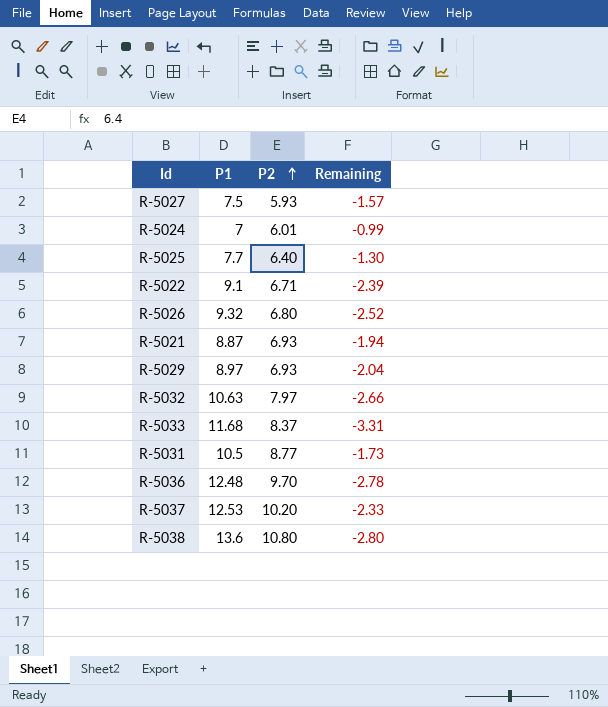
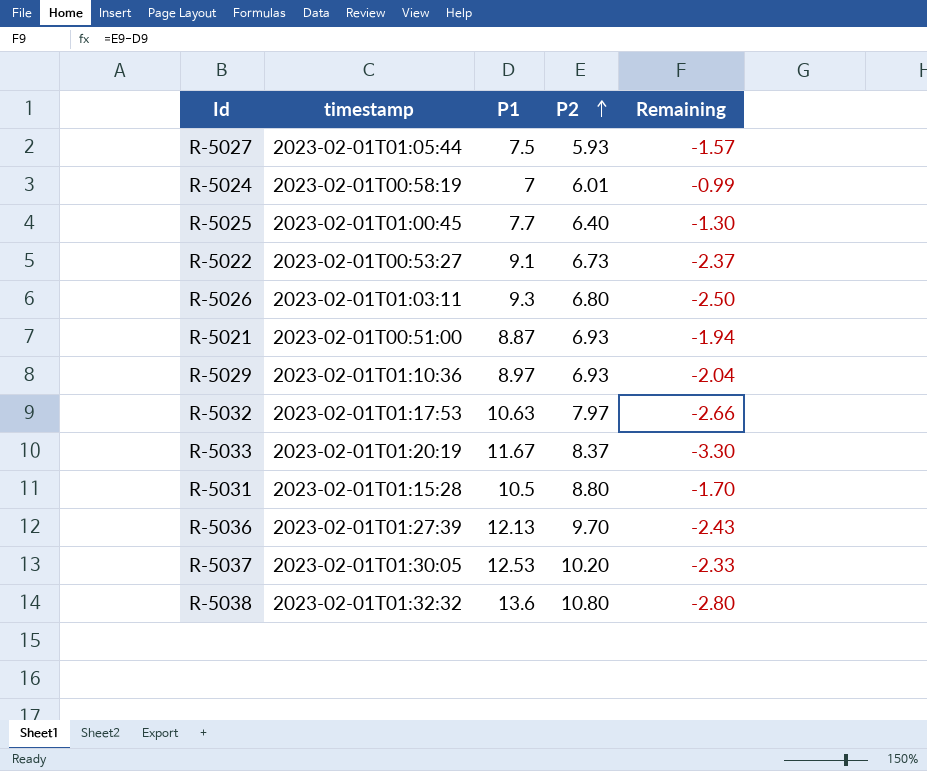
column timestamp | position: none -> 2
R-5022 | P2: 6.71 -> 6.73
R-5022 | Remaining: -2.39 -> -2.37
R-5026 | P1: 9.32 -> 9.3
R-5026 | Remaining: -2.52 -> -2.50
R-5033 | P1: 11.68 -> 11.67
R-5033 | Remaining: -3.31 -> -3.30
R-5031 | P2: 8.77 -> 8.80
R-5031 | Remaining: -1.73 -> -1.70
R-5036 | P1: 12.48 -> 12.13
R-5036 | Remaining: -2.78 -> -2.43

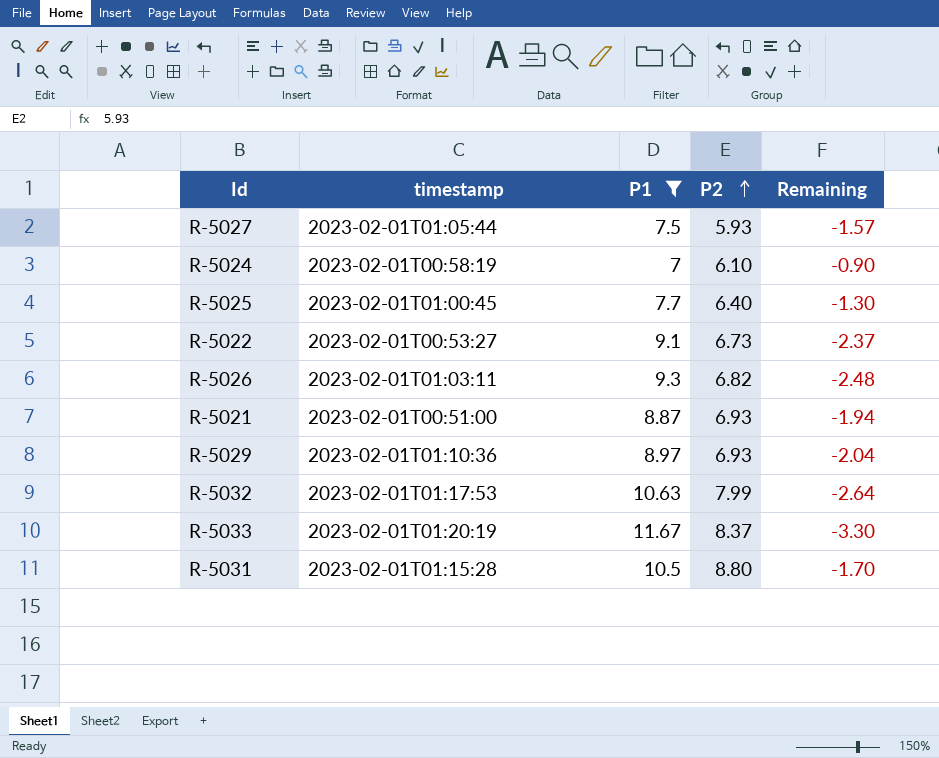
filter: none -> P1 <= 11.67
R-5024 | P2: 6.01 -> 6.10
R-5024 | Remaining: -0.99 -> -0.90
R-5026 | P2: 6.80 -> 6.82
R-5026 | Remaining: -2.50 -> -2.48
R-5032 | P2: 7.97 -> 7.99
R-5032 | Remaining: -2.66 -> -2.64

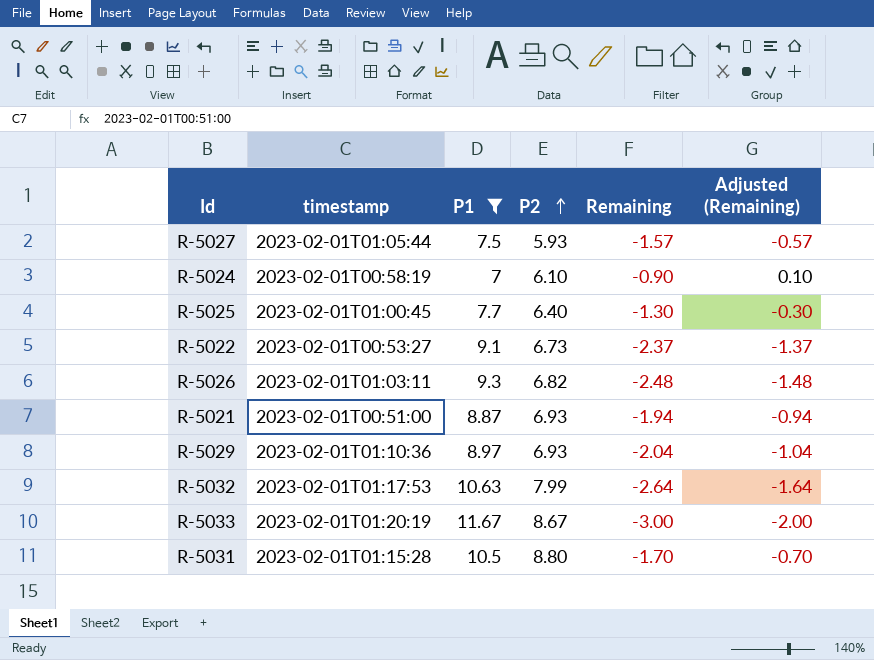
column Adjusted (Remaining) | formula: none -> [Remaining] + 1
R-5033 | P2: 8.37 -> 8.67
R-5033 | Remaining: -3.30 -> -3.00

